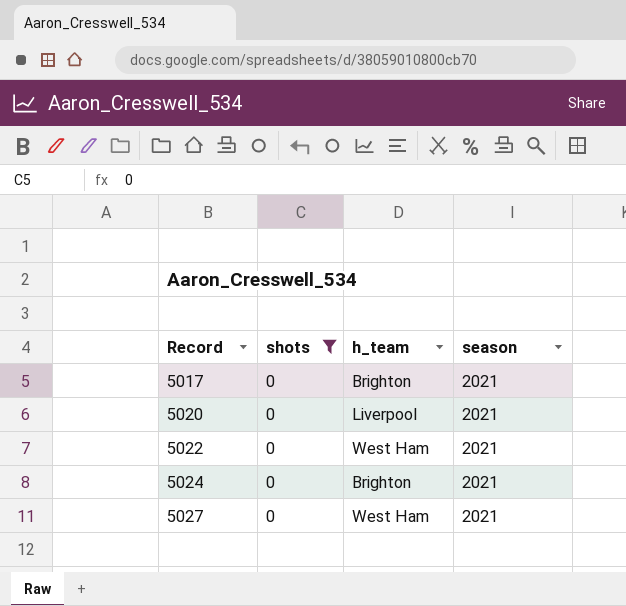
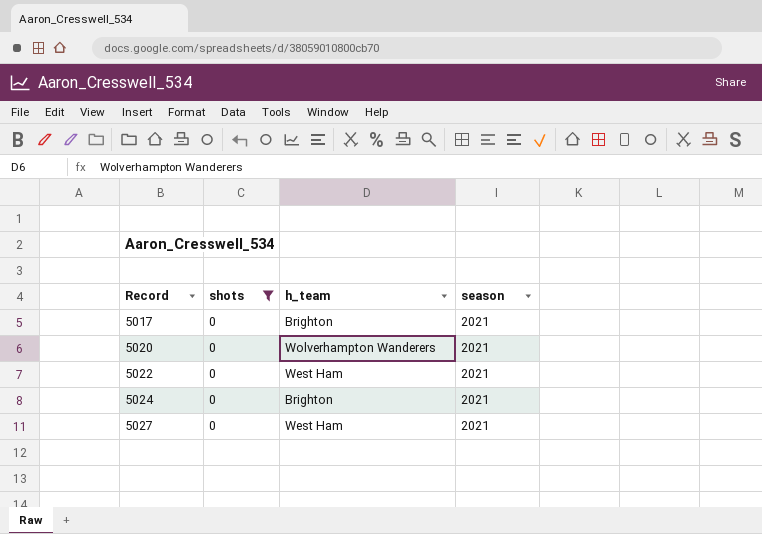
5020 | h_team: Liverpool -> Wolverhampton Wanderers

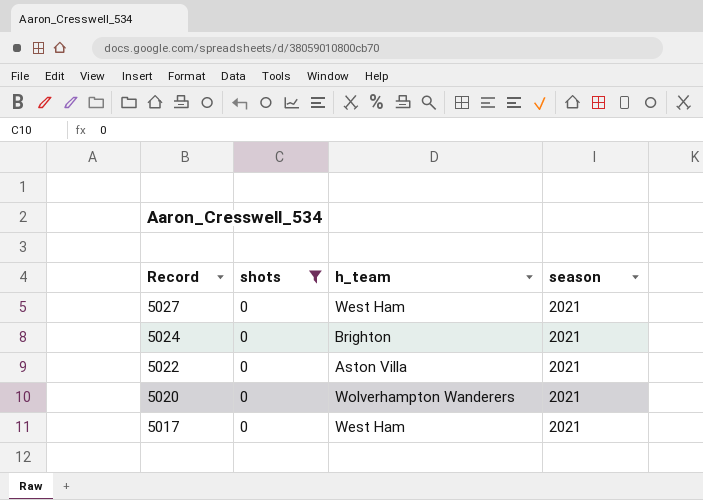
row order: Record ascending -> Record descending
5022 | h_team: West Ham -> Aston Villa
5017 | h_team: Brighton -> West Ham

